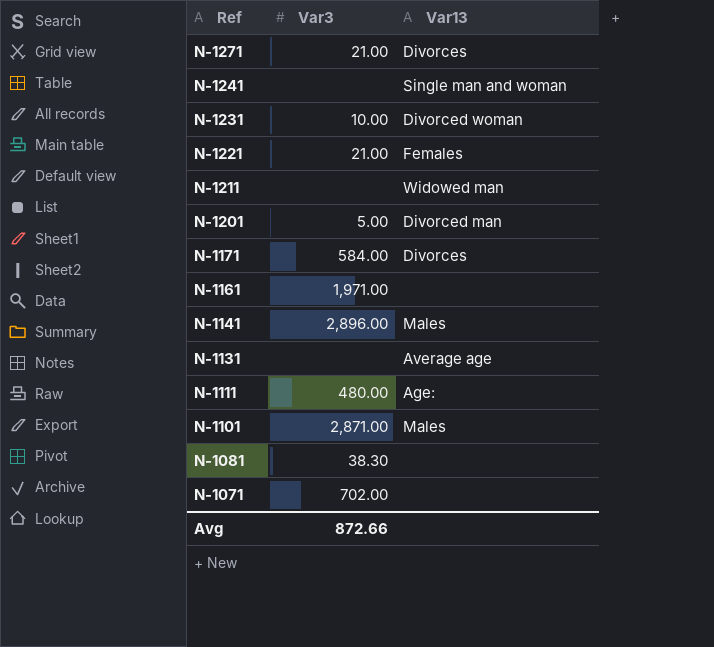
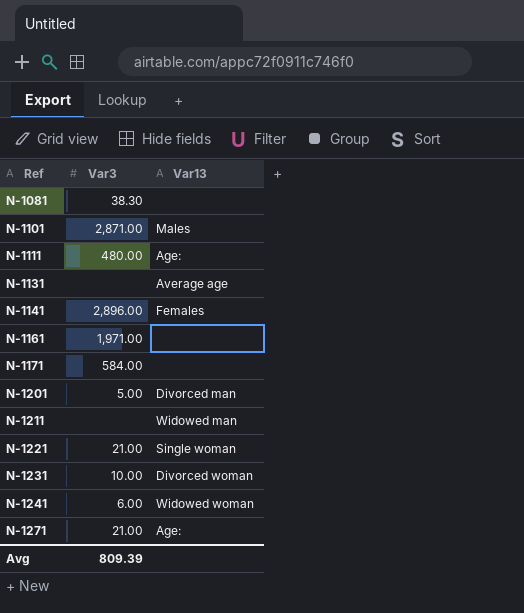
row order: Ref descending -> Ref ascending
row N-1071: 702.00 | none -> none
N-1141 | Var13: Males -> Females
N-1171 | Var13: Divorces -> none
N-1221 | Var13: Females -> Single woman
N-1241 | Var3: none -> 6.00
N-1241 | Var13: Single man and woman -> Widowed woman
N-1271 | Var13: Divorces -> Age:
Avg | Var3: 872.66 -> 809.39

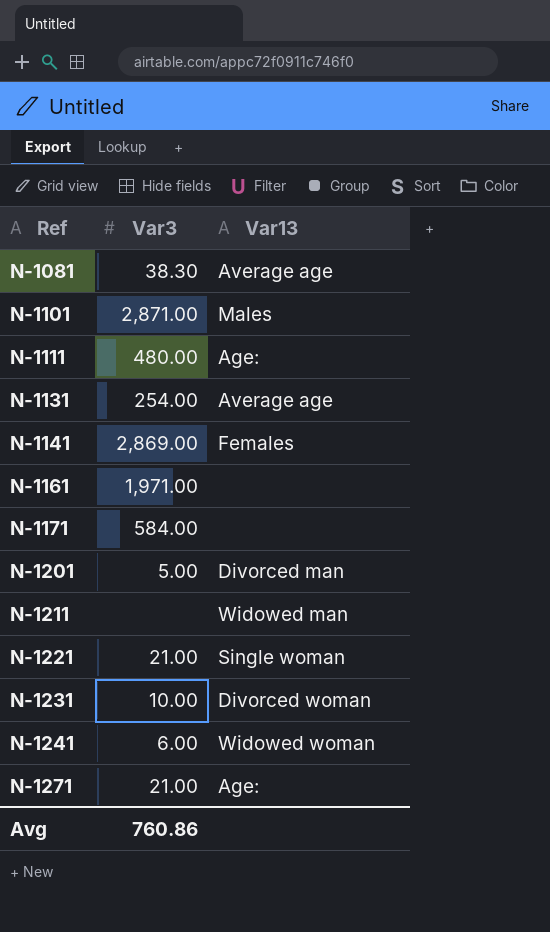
N-1081 | Var13: none -> Average age
N-1131 | Var3: none -> 254.00
N-1141 | Var3: 2,896.00 -> 2,869.00
Avg | Var3: 809.39 -> 760.86

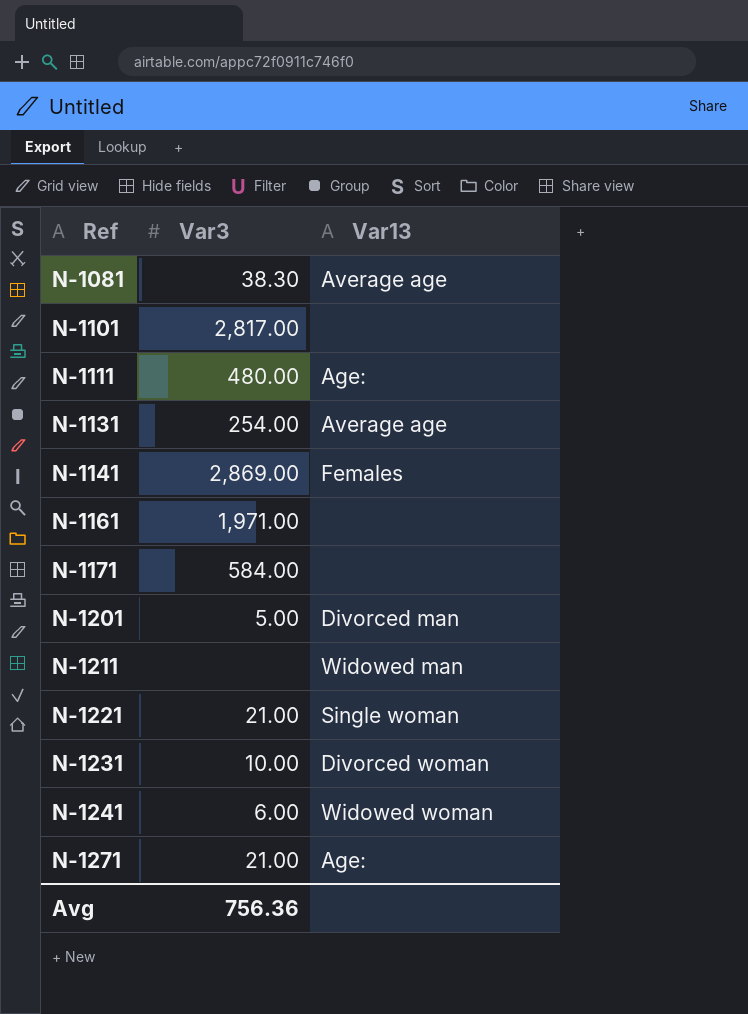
N-1101 | Var3: 2,871.00 -> 2,817.00
N-1101 | Var13: Males -> none
Avg | Var3: 760.86 -> 756.36

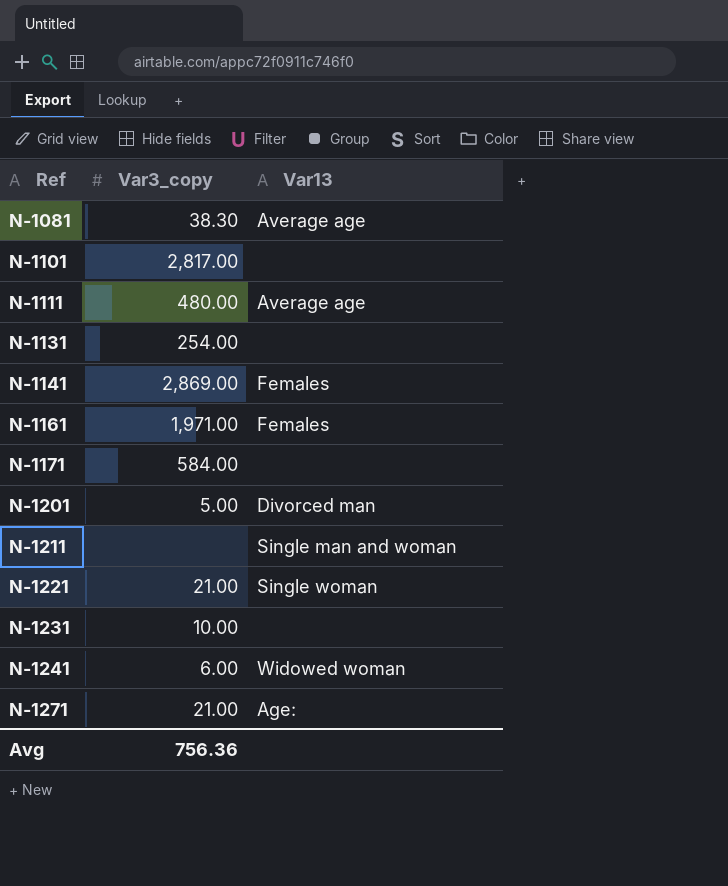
column name: Var3 -> Var3_copy
N-1111 | Var13: Age: -> Average age
N-1131 | Var13: Average age -> none
N-1161 | Var13: none -> Females
N-1211 | Var13: Widowed man -> Single man and woman
N-1231 | Var13: Divorced woman -> none

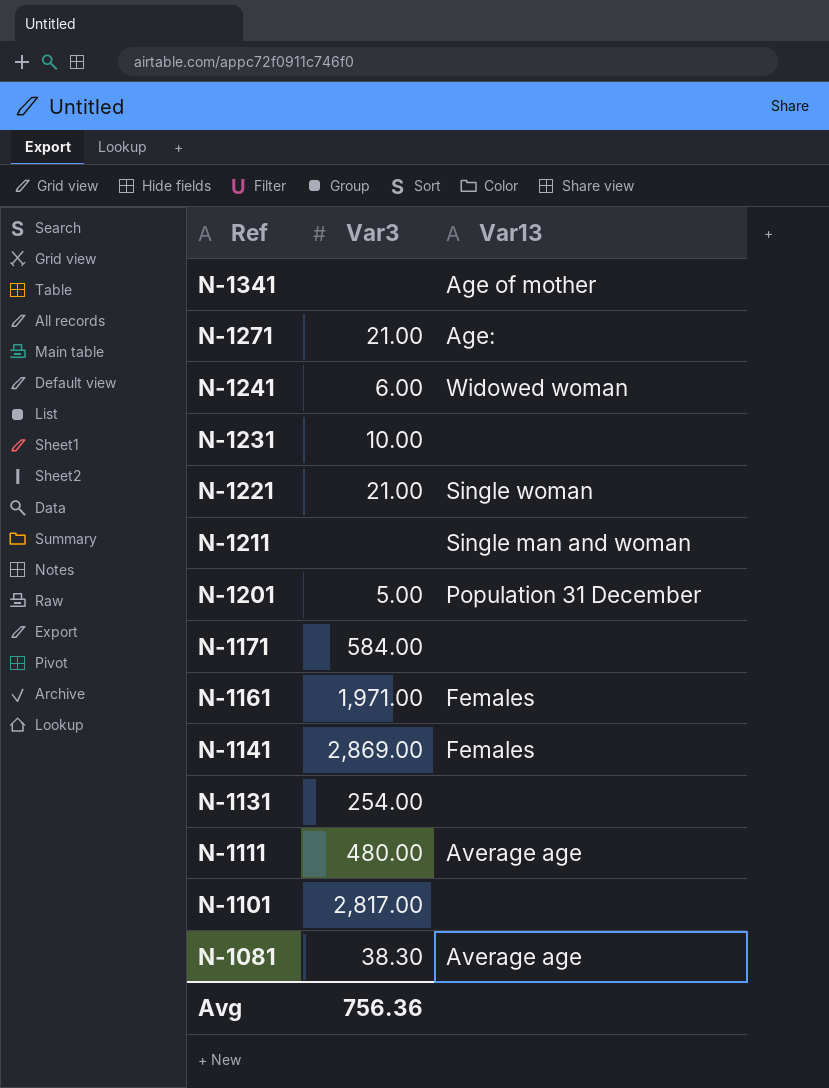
row order: Ref ascending -> Ref descending
column name: Var3_copy -> Var3
row N-1341: none -> none | Age of mother
N-1201 | Var13: Divorced man -> Population 31 December

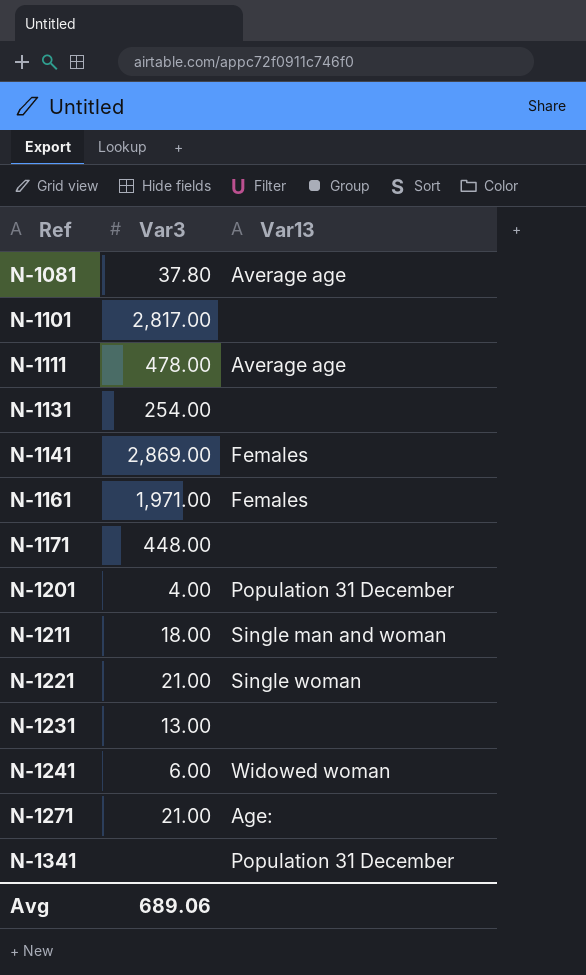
row order: Ref descending -> Ref ascending
N-1081 | Var3: 38.30 -> 37.80
N-1111 | Var3: 480.00 -> 478.00
N-1171 | Var3: 584.00 -> 448.00
N-1201 | Var3: 5.00 -> 4.00
N-1211 | Var3: none -> 18.00
N-1231 | Var3: 10.00 -> 13.00
N-1341 | Var13: Age of mother -> Population 31 December
Avg | Var3: 756.36 -> 689.06

